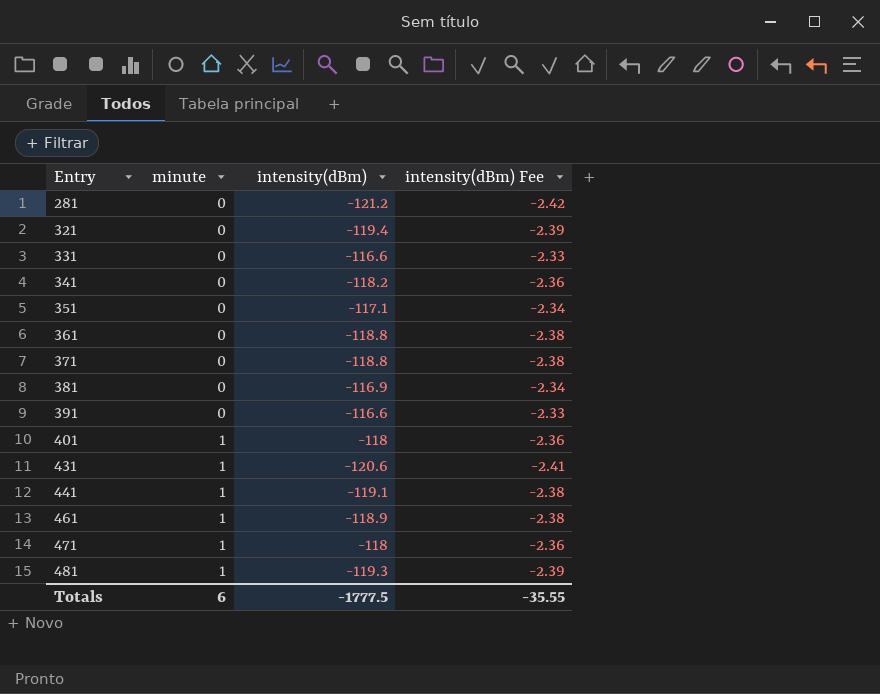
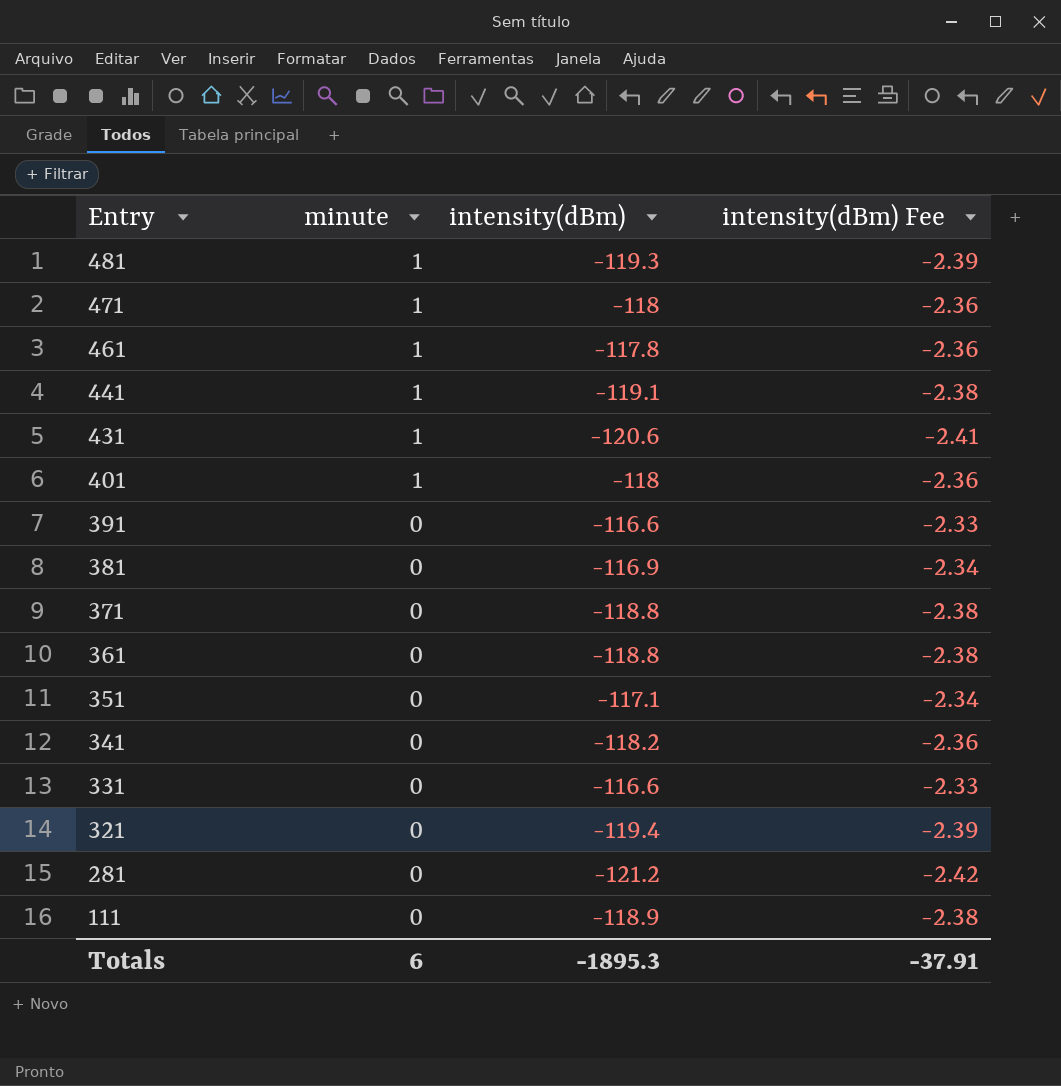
row order: Entry ascending -> Entry descending
461 | intensity(dBm): -118.9 -> -117.8
461 | intensity(dBm) Fee: -2.38 -> -2.36
row 111: none -> 0 | -118.9 | -2.38
Totals | intensity(dBm): -1777.5 -> -1895.3
Totals | intensity(dBm) Fee: -35.55 -> -37.91

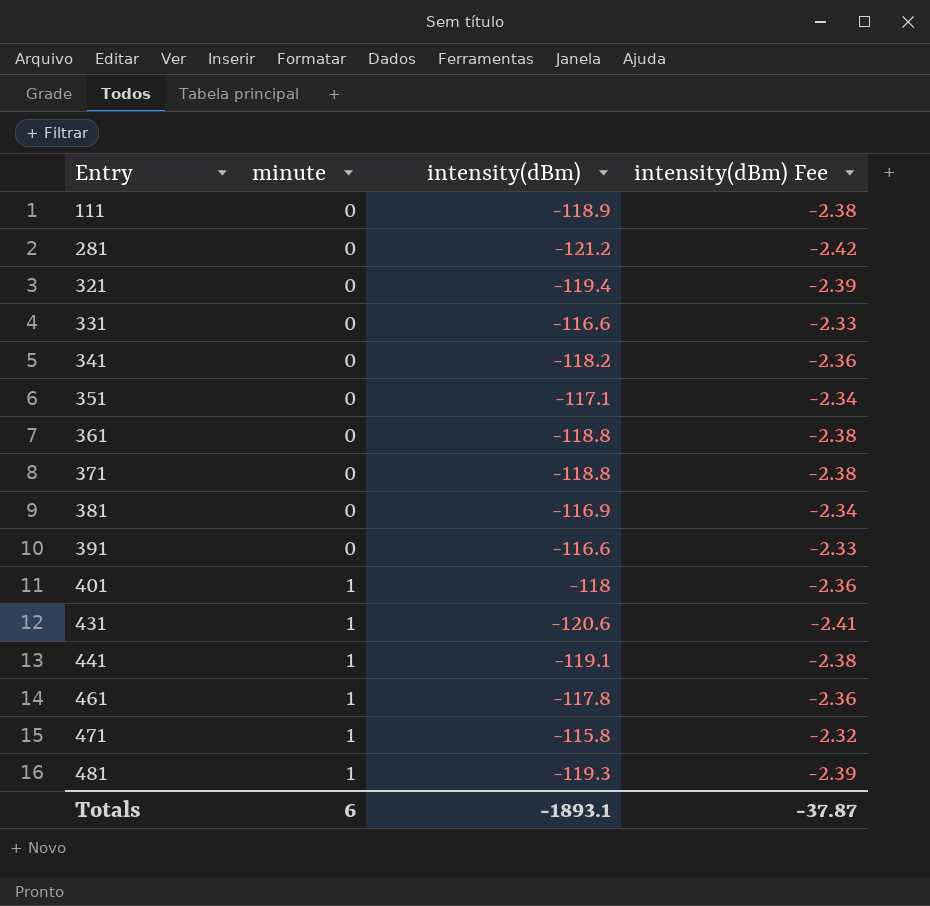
row order: Entry descending -> Entry ascending
471 | intensity(dBm): -118 -> -115.8
471 | intensity(dBm) Fee: -2.36 -> -2.32
Totals | intensity(dBm): -1895.3 -> -1893.1
Totals | intensity(dBm) Fee: -37.91 -> -37.87

